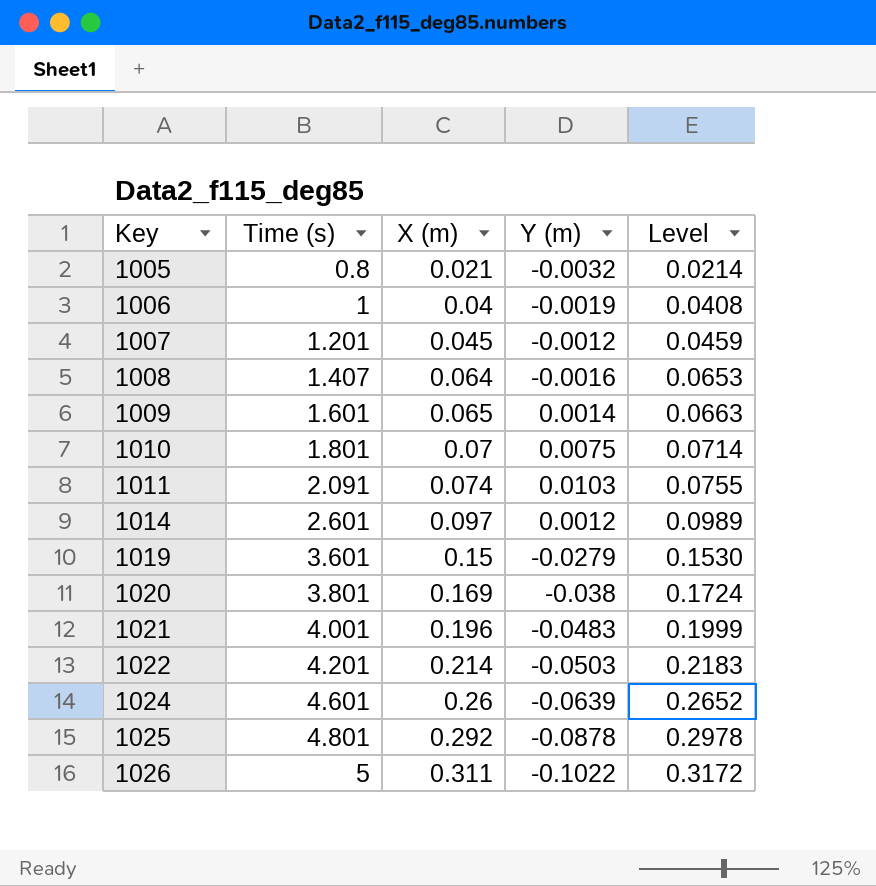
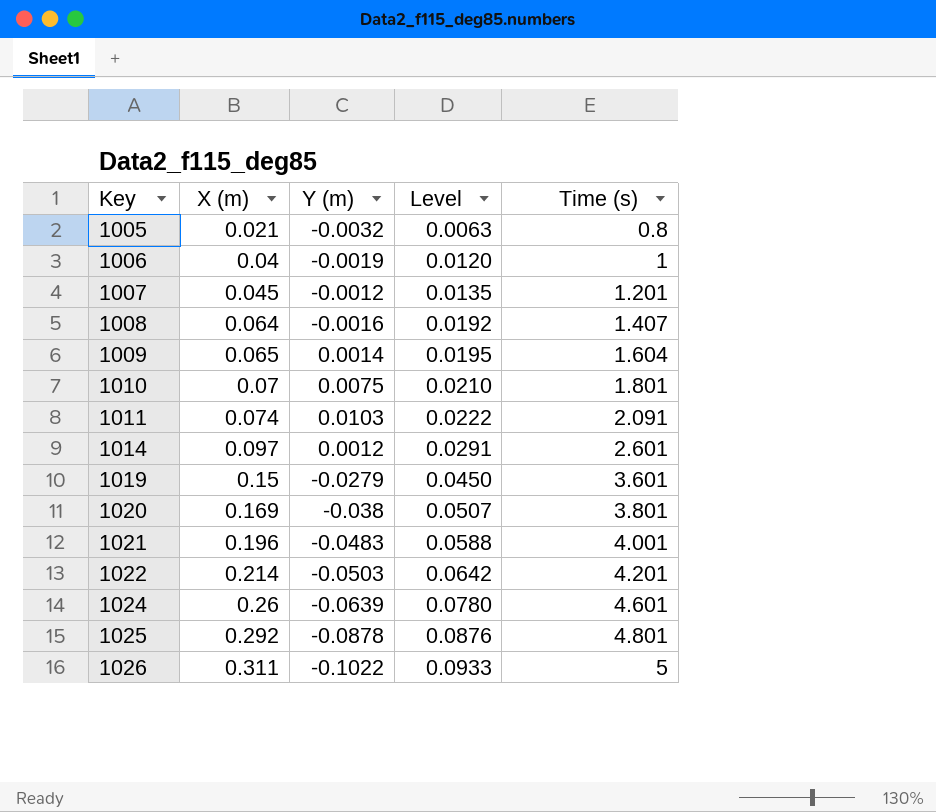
column Level | formula: [X (m)] * 1.02 -> [X (m)] * 0.3
column Time (s) | position: 2 -> 5
1009 | Time (s): 1.601 -> 1.604

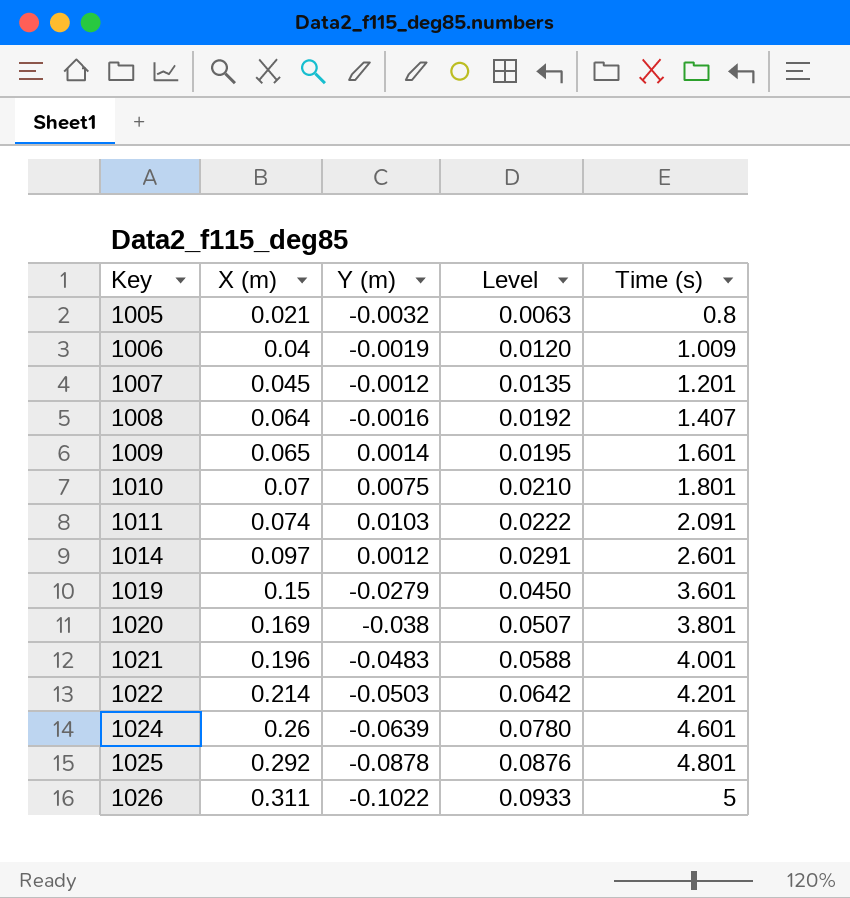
1006 | Time (s): 1 -> 1.009
1009 | Time (s): 1.604 -> 1.601

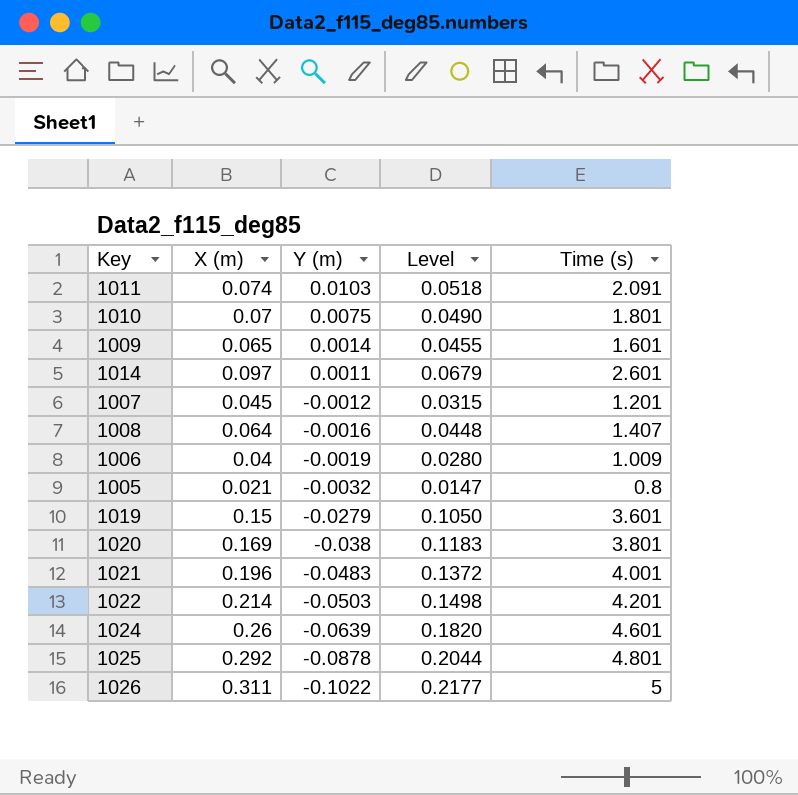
row order: Key ascending -> Y (m) descending
column Level | formula: [X (m)] * 0.3 -> [X (m)] * 0.7
1014 | Y (m): 0.0012 -> 0.0011

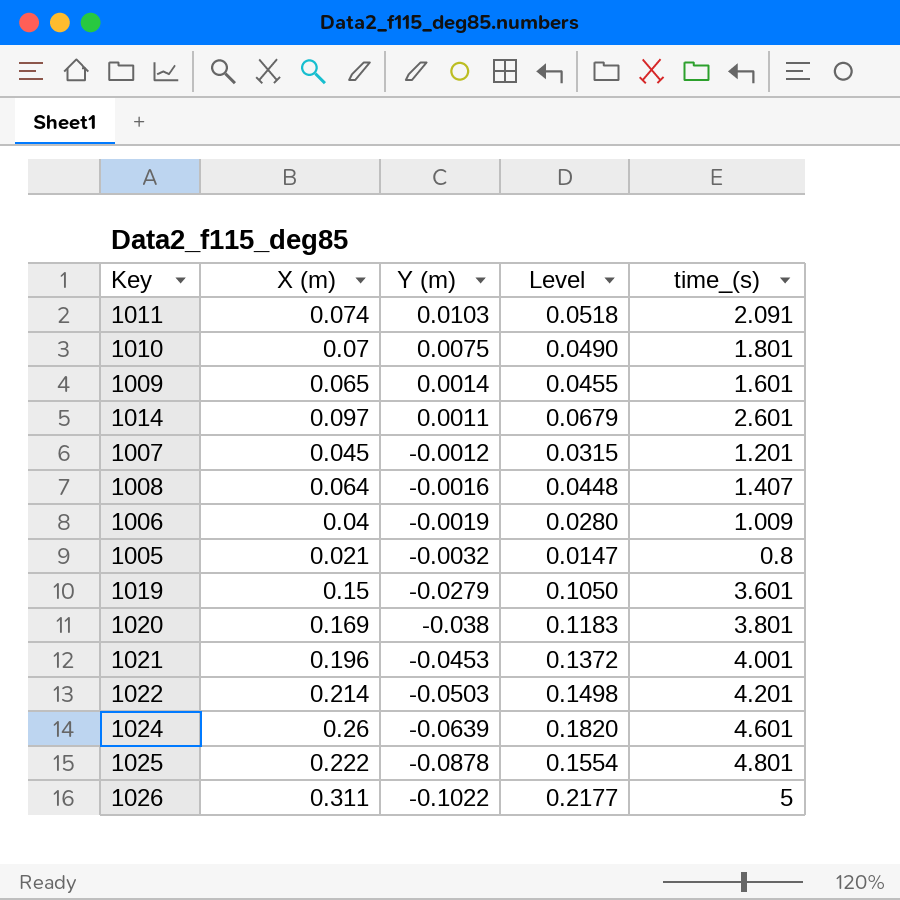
column name: Time (s) -> time_(s)
1021 | Y (m): -0.0483 -> -0.0453
1025 | X (m): 0.292 -> 0.222
1025 | Level: 0.2044 -> 0.1554

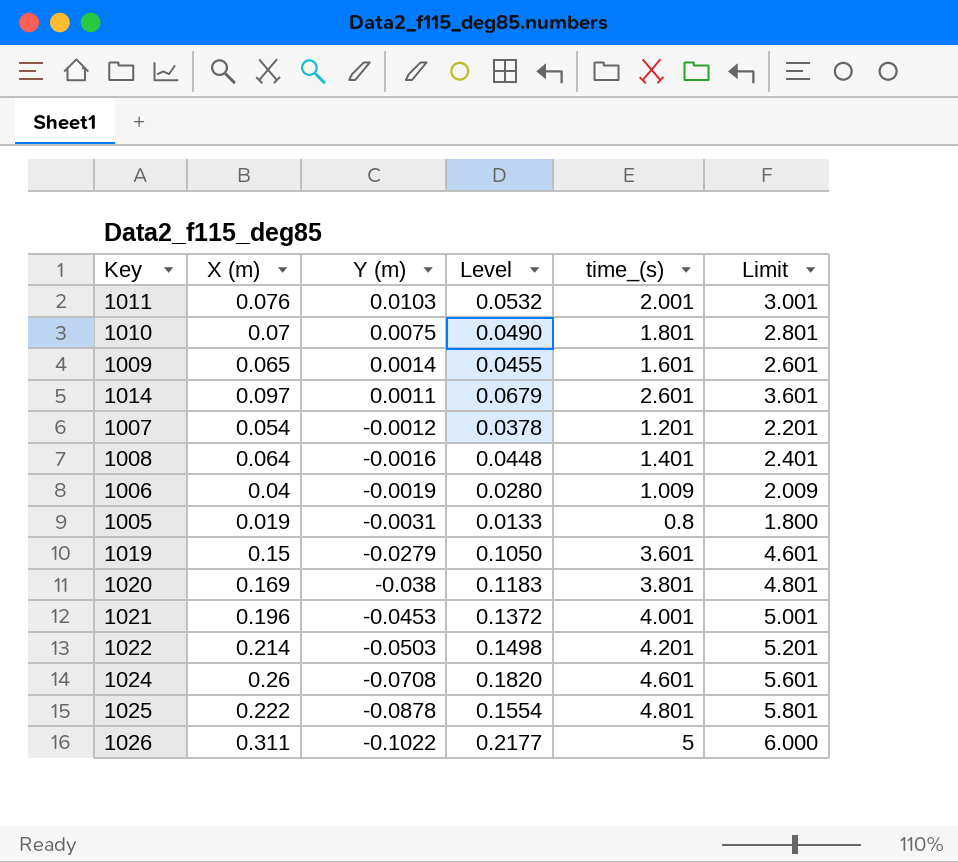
column Limit | formula: none -> [time_(s)] + 1
1011 | X (m): 0.074 -> 0.076
1011 | Level: 0.0518 -> 0.0532
1011 | time_(s): 2.091 -> 2.001
1007 | X (m): 0.045 -> 0.054
1007 | Level: 0.0315 -> 0.0378
1008 | time_(s): 1.407 -> 1.401
1005 | X (m): 0.021 -> 0.019
1005 | Y (m): -0.0032 -> -0.0031
1005 | Level: 0.0147 -> 0.0133
1024 | Y (m): -0.0639 -> -0.0708

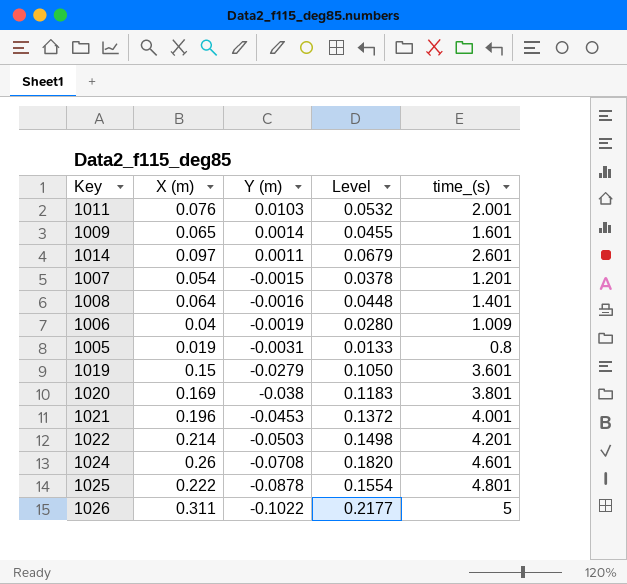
column Limit | formula: [time_(s)] + 1 -> none
row 1010: 0.07 | 0.0075 | 0.0490 | 1.801 | 2.801 -> none
1007 | Y (m): -0.0012 -> -0.0015

